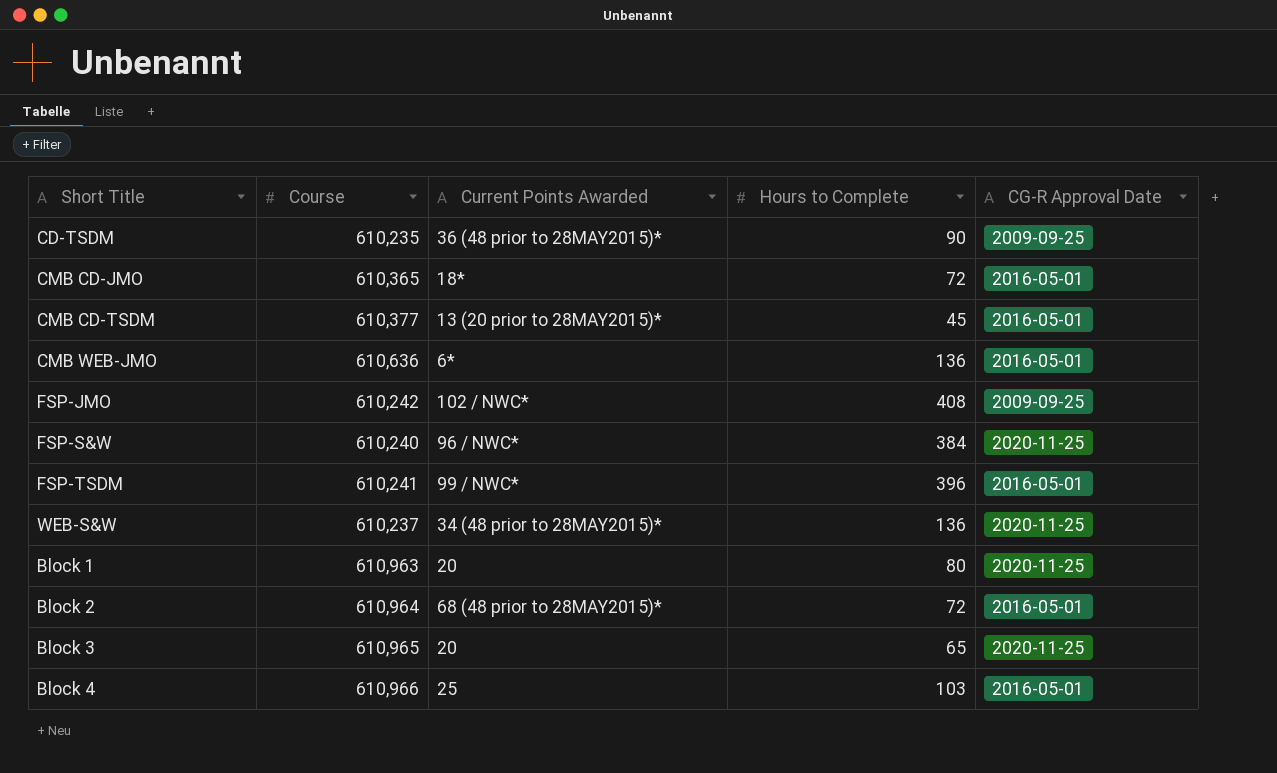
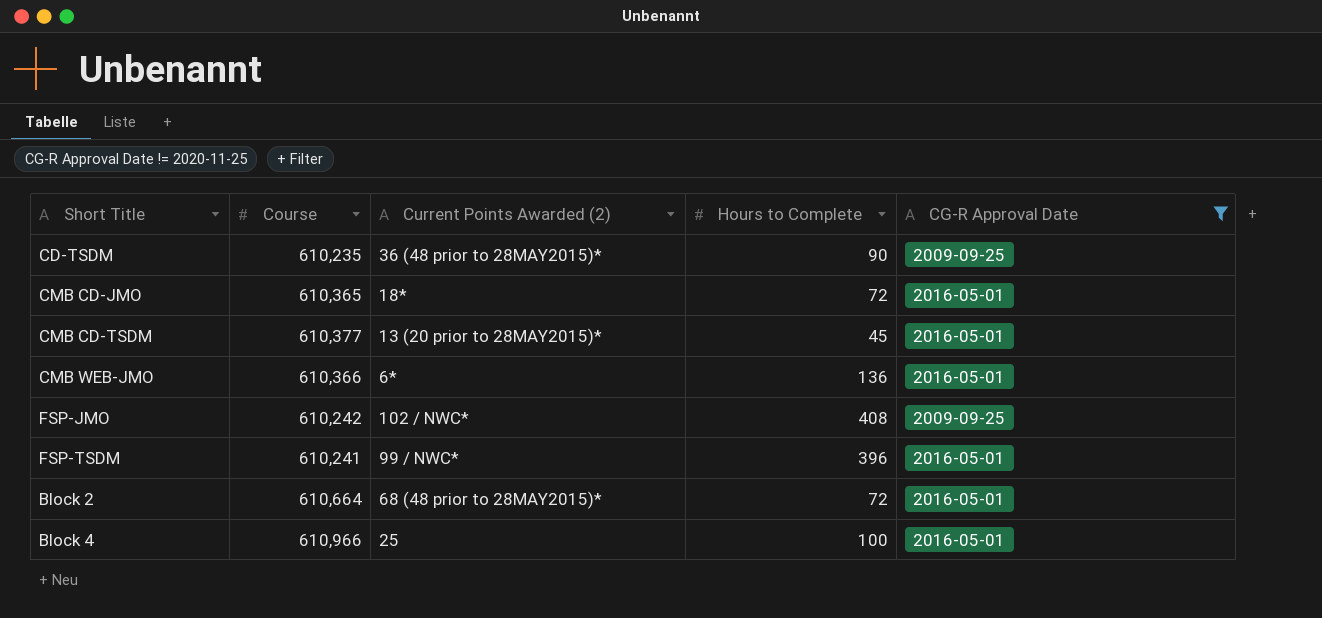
filter: none -> CG-R Approval Date != 2020-11-25
column name: Current Points Awarded -> Current Points Awarded (2)
CMB WEB-JMO | Course: 610,636 -> 610,366
Block 2 | Course: 610,964 -> 610,664
Block 4 | Hours to Complete: 103 -> 100

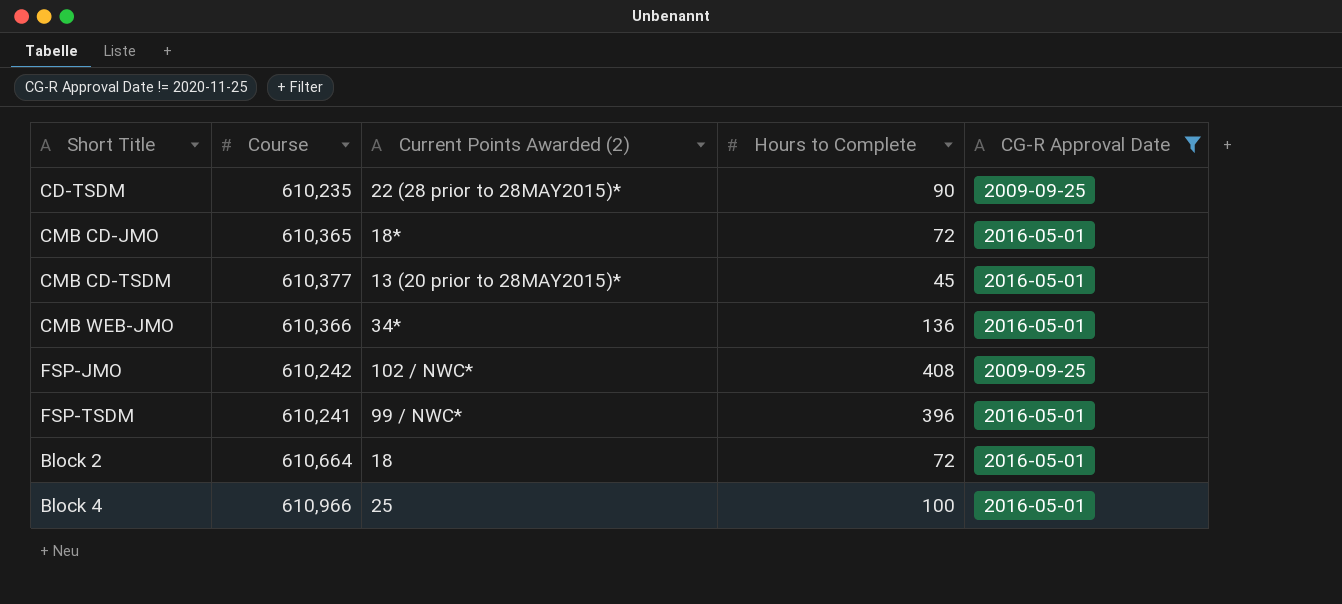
CD-TSDM | Current Points Awarded (2): 36 (48 prior to 28MAY2015)* -> 22 (28 prior to 28MAY2015)*
CMB WEB-JMO | Current Points Awarded (2): 6* -> 34*
Block 2 | Current Points Awarded (2): 68 (48 prior to 28MAY2015)* -> 18

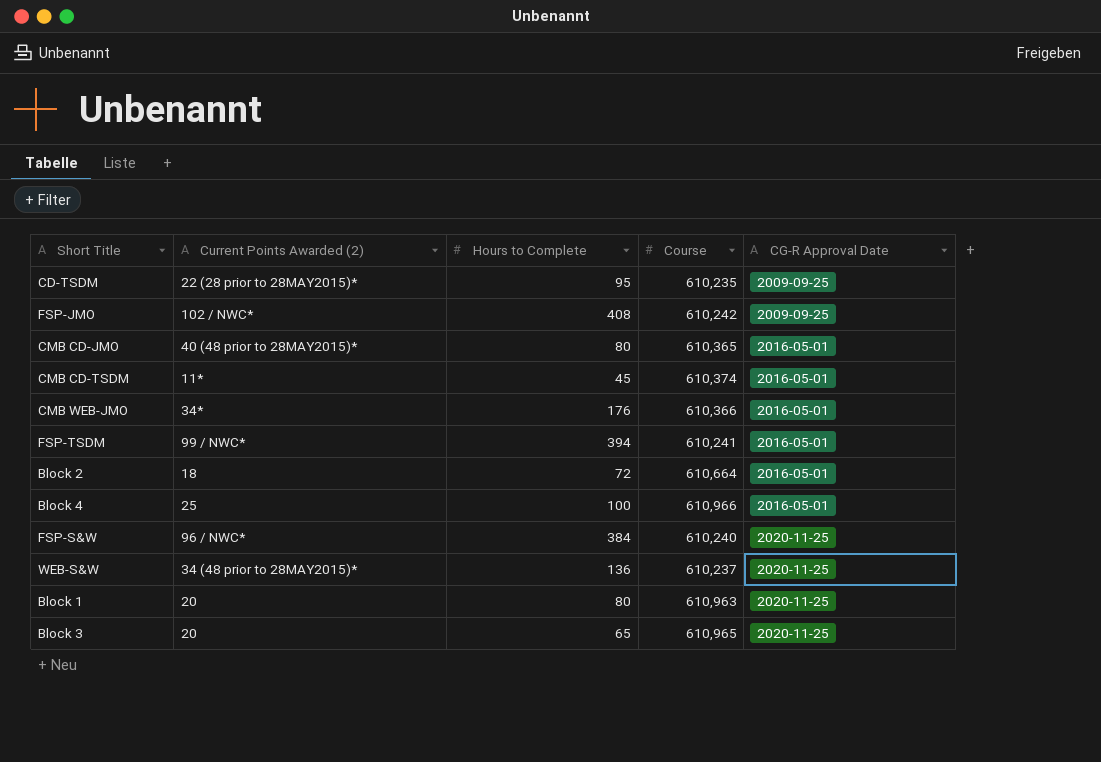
filter: CG-R Approval Date != 2020-11-25 -> none
row order: none -> CG-R Approval Date ascending
column Course | position: 2 -> 4
CD-TSDM | Hours to Complete: 90 -> 95
CMB CD-JMO | Current Points Awarded (2): 18* -> 40 (48 prior to 28MAY2015)*
CMB CD-JMO | Hours to Complete: 72 -> 80
CMB CD-TSDM | Current Points Awarded (2): 13 (20 prior to 28MAY2015)* -> 11*
CMB CD-TSDM | Course: 610,377 -> 610,374
CMB WEB-JMO | Hours to Complete: 136 -> 176
FSP-TSDM | Hours to Complete: 396 -> 394

